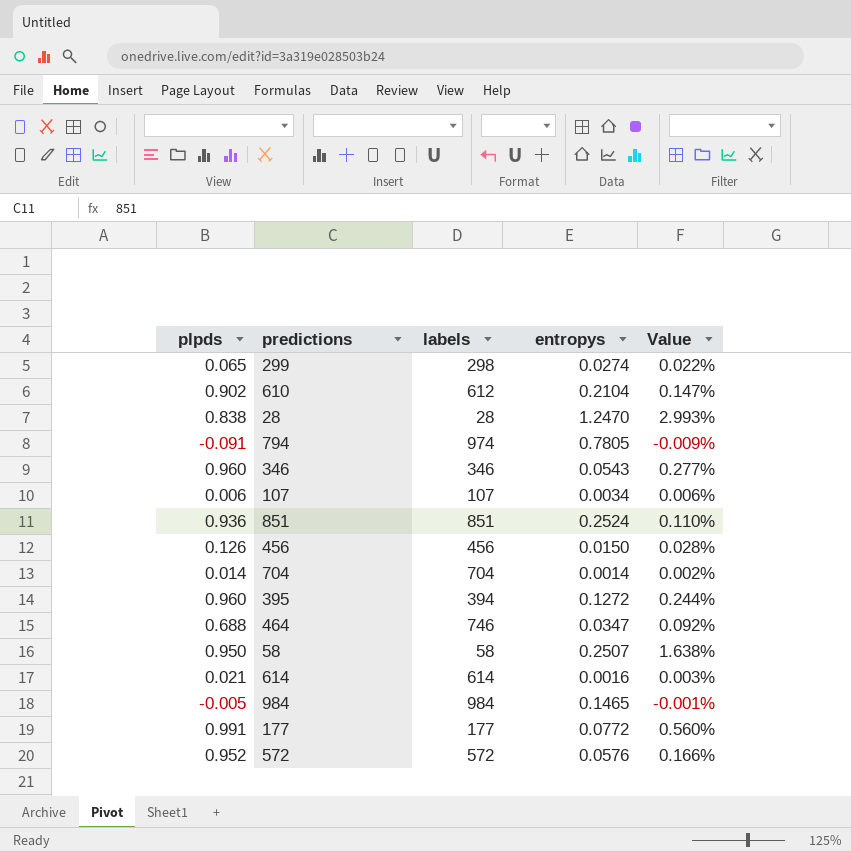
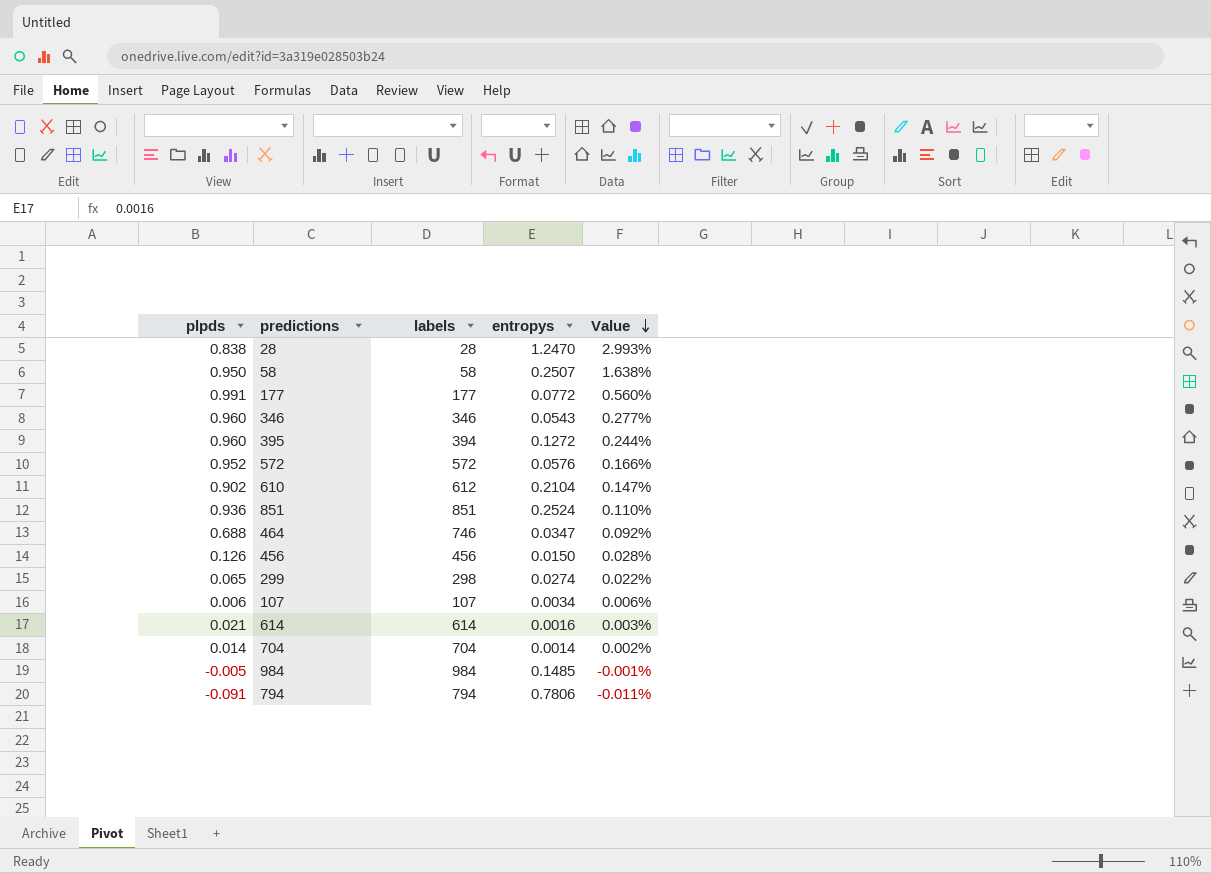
row order: none -> Value descending
984 | entropys: 0.1465 -> 0.1485
794 | labels: 974 -> 794
794 | entropys: 0.7805 -> 0.7806
794 | Value: -0.009% -> -0.011%

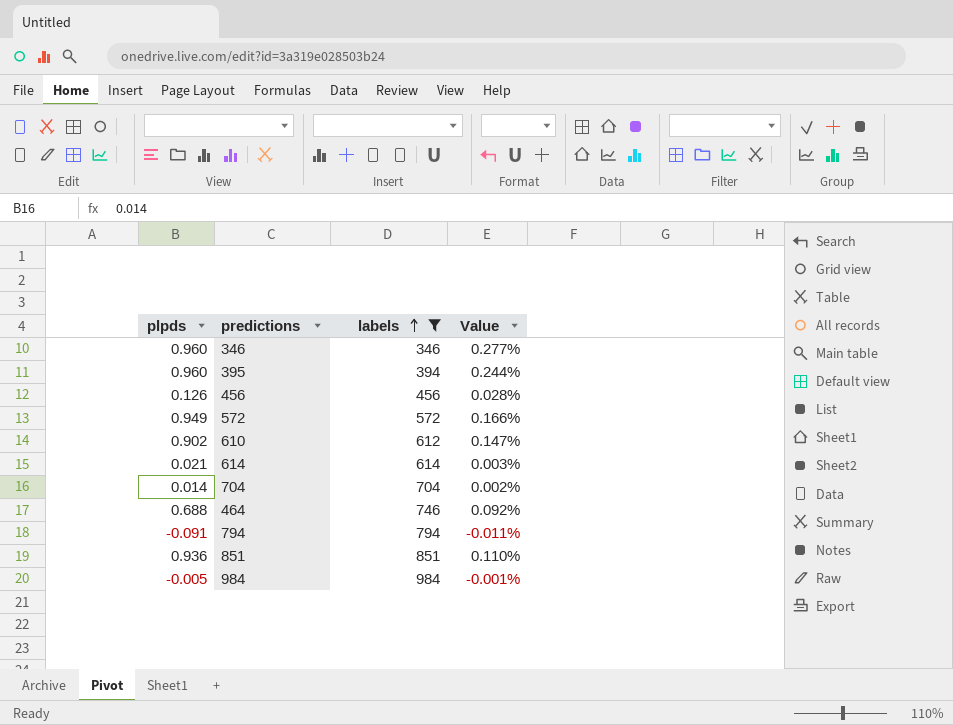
filter: none -> labels >= 346
row order: Value descending -> labels ascending
column entropys | position: 4 -> none
572 | plpds: 0.952 -> 0.949

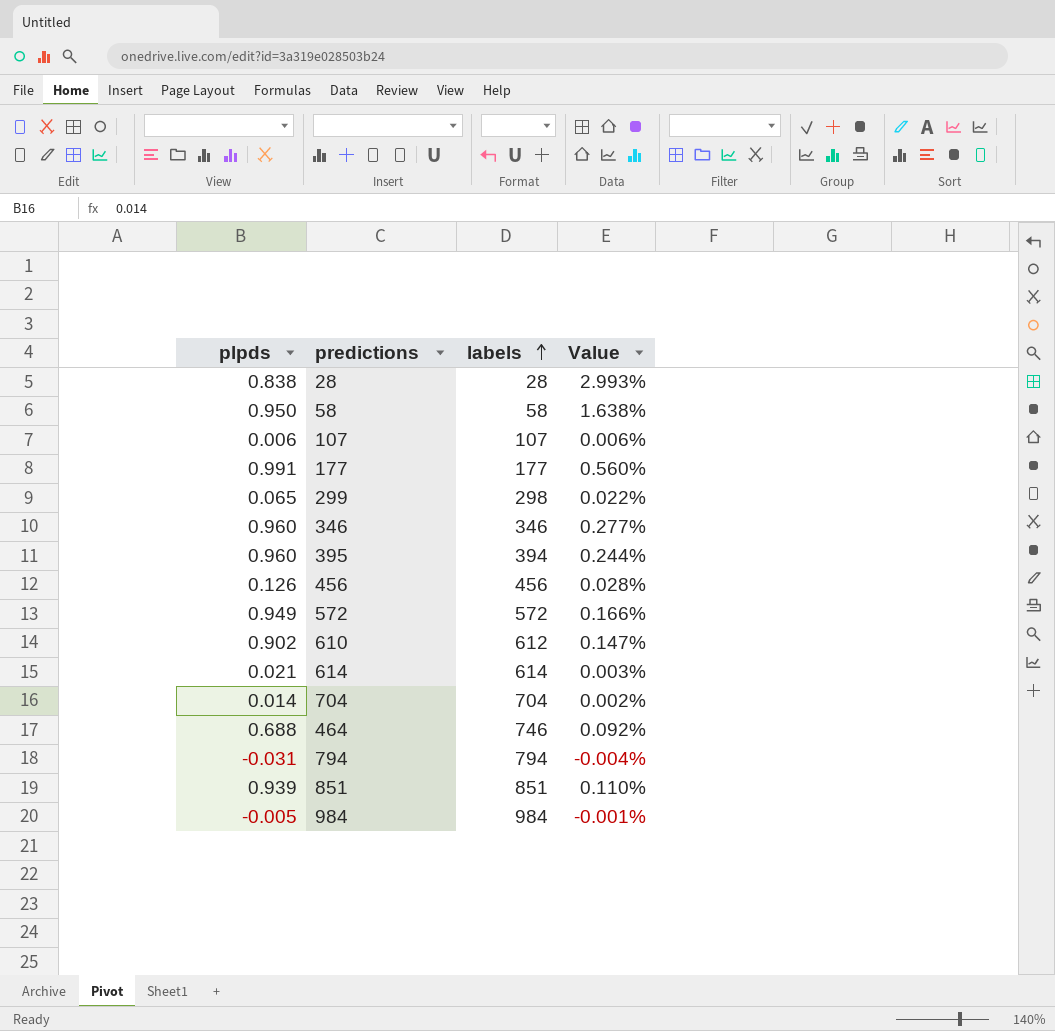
filter: labels >= 346 -> none
794 | plpds: -0.091 -> -0.031
794 | Value: -0.011% -> -0.004%
851 | plpds: 0.936 -> 0.939

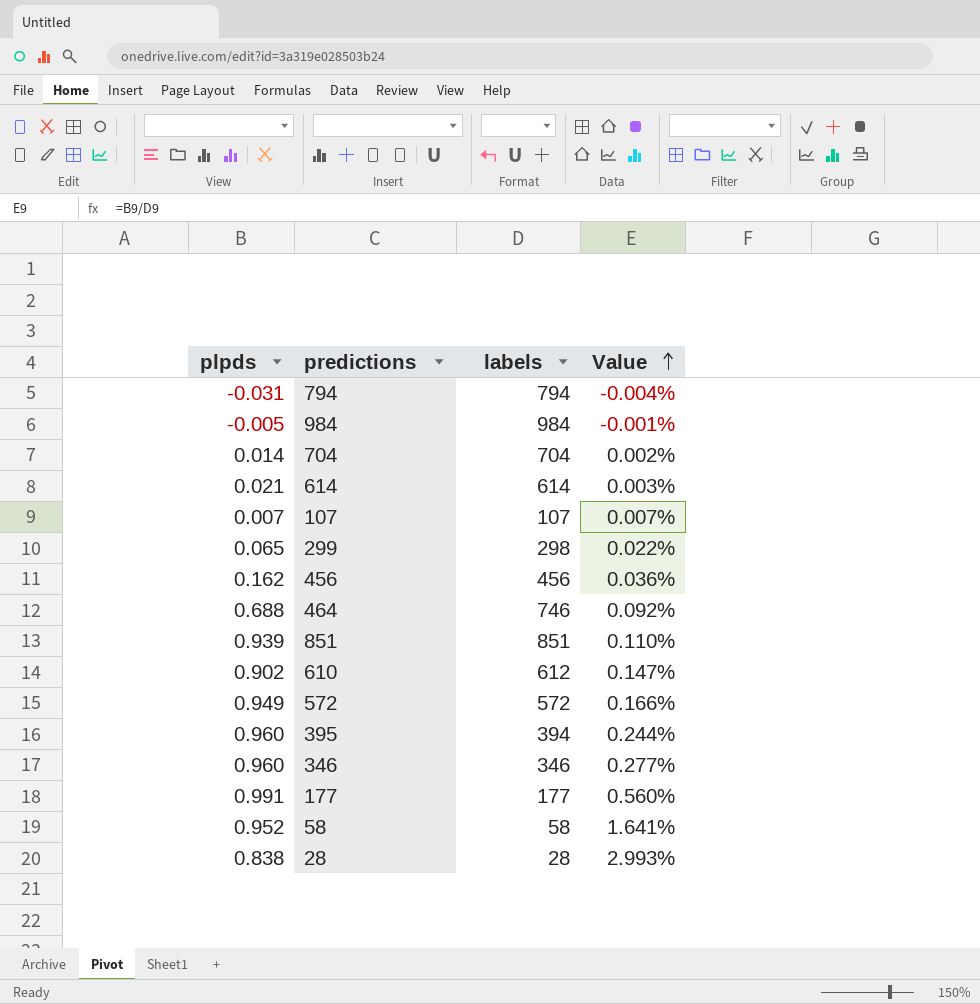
row order: labels ascending -> Value ascending
107 | plpds: 0.006 -> 0.007
107 | Value: 0.006% -> 0.007%
456 | plpds: 0.126 -> 0.162
456 | Value: 0.028% -> 0.036%
58 | plpds: 0.950 -> 0.952
58 | Value: 1.638% -> 1.641%

